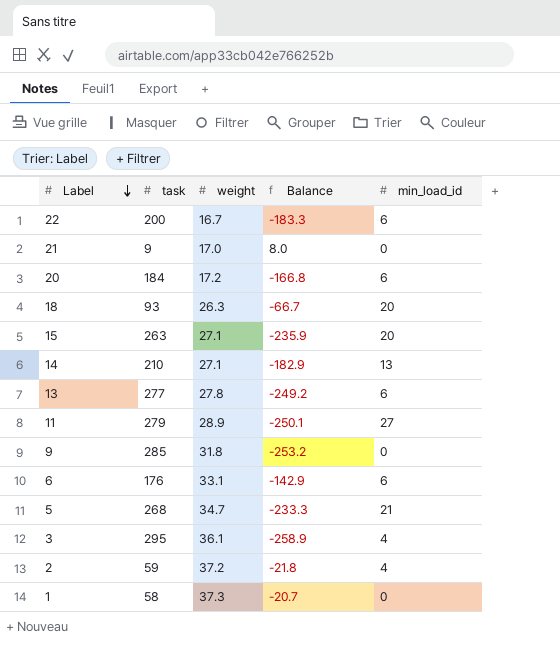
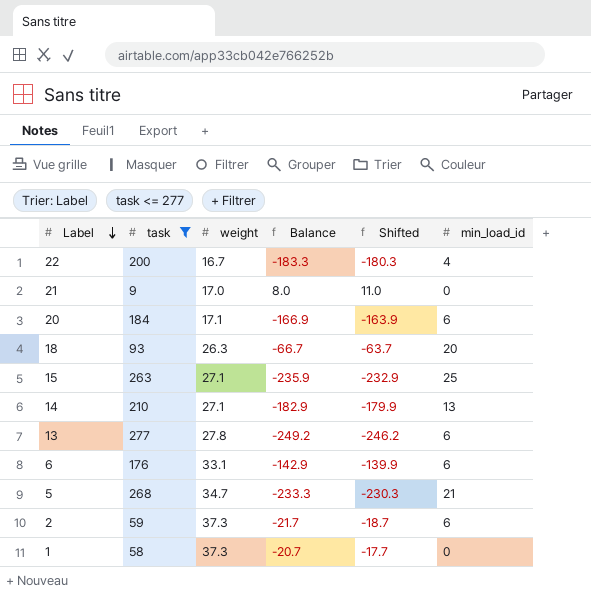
filter: none -> task <= 277
column Shifted | formula: none -> [Balance] + 3
22 | min_load_id: 6 -> 4
20 | weight: 17.2 -> 17.1
20 | Balance: -166.8 -> -166.9
15 | min_load_id: 20 -> 25
2 | weight: 37.2 -> 37.3
2 | Balance: -21.8 -> -21.7
2 | min_load_id: 4 -> 6

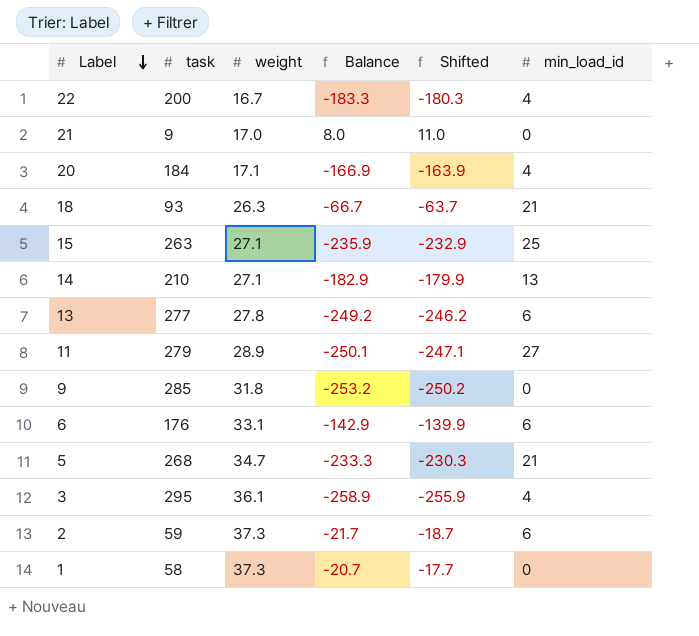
filter: task <= 277 -> none
20 | min_load_id: 6 -> 4
18 | min_load_id: 20 -> 21

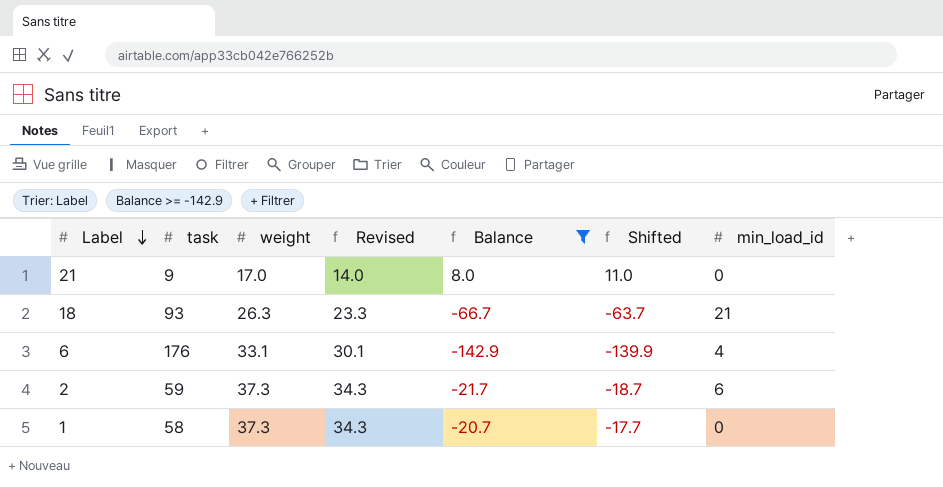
filter: none -> Balance >= -142.9
column Revised | formula: none -> [weight] - 3
6 | min_load_id: 6 -> 4

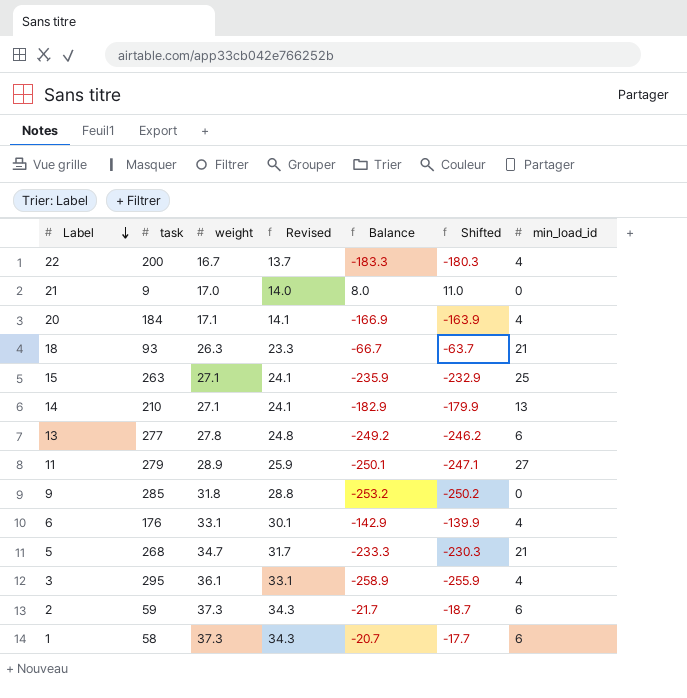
filter: Balance >= -142.9 -> none
1 | min_load_id: 0 -> 6

